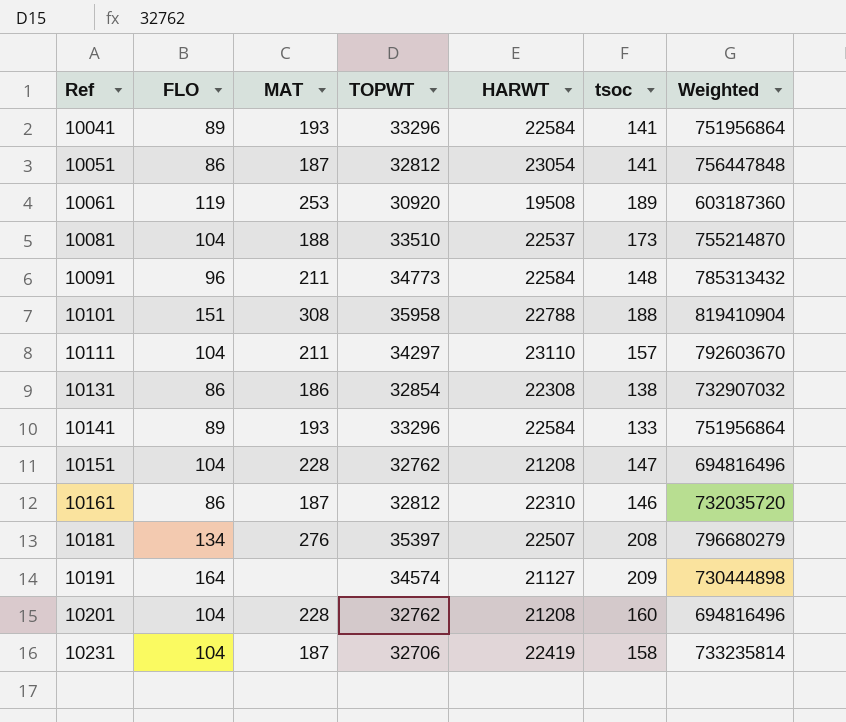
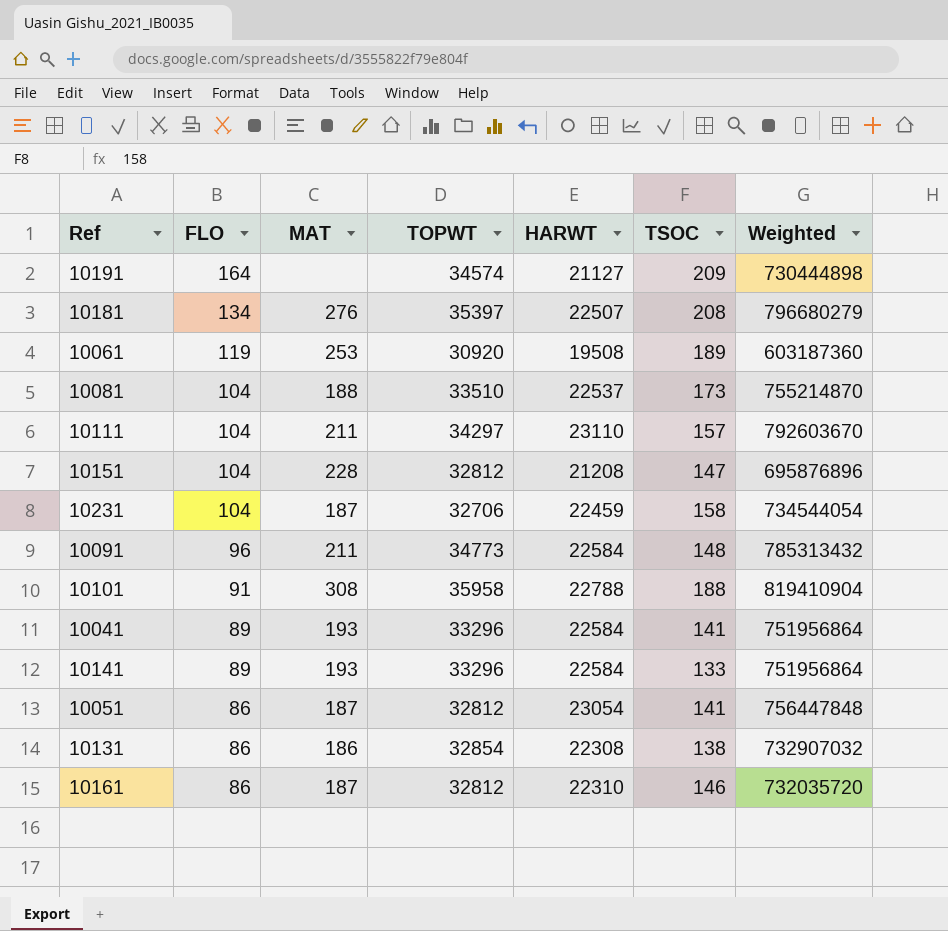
row order: Ref ascending -> FLO descending
column name: tsoc -> TSOC
row 10201: 104 | 228 | 32762 | 21208 | 160 | 694816496 -> none
10151 | TOPWT: 32762 -> 32812
10151 | Weighted: 694816496 -> 695876896
10231 | HARWT: 22419 -> 22459
10231 | Weighted: 733235814 -> 734544054
10101 | FLO: 151 -> 91

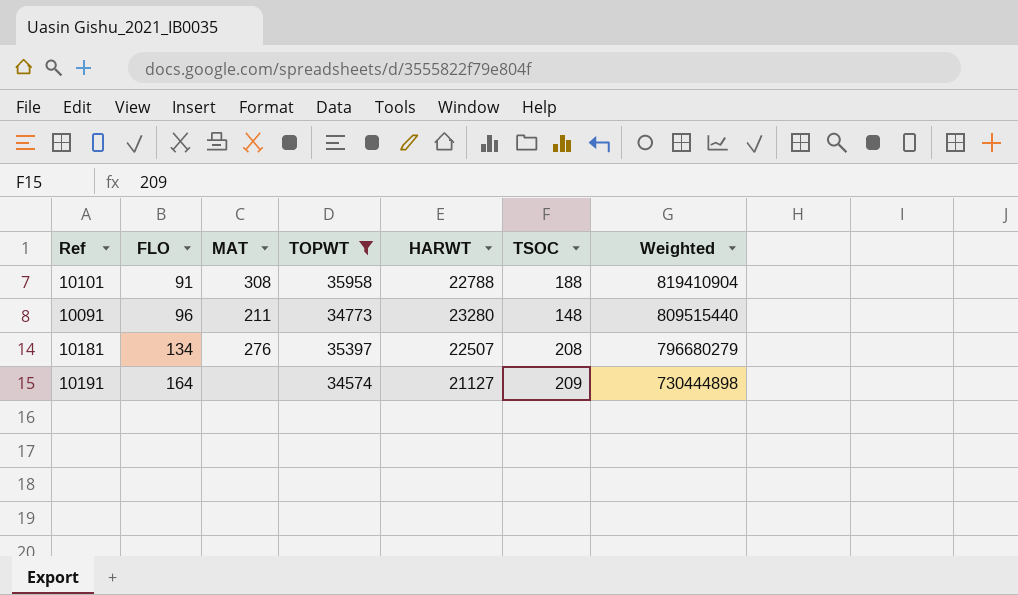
filter: none -> TOPWT >= 34574
row order: FLO descending -> FLO ascending
10091 | HARWT: 22584 -> 23280
10091 | Weighted: 785313432 -> 809515440

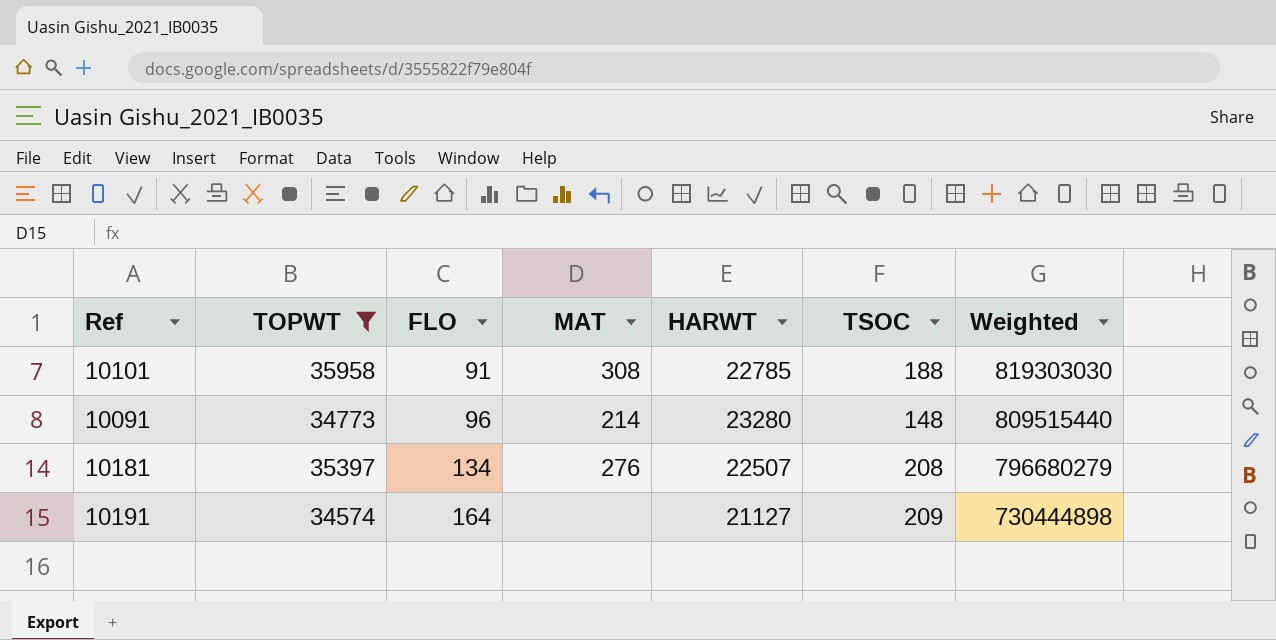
column TOPWT | position: 4 -> 2
10101 | HARWT: 22788 -> 22785
10101 | Weighted: 819410904 -> 819303030
10091 | MAT: 211 -> 214

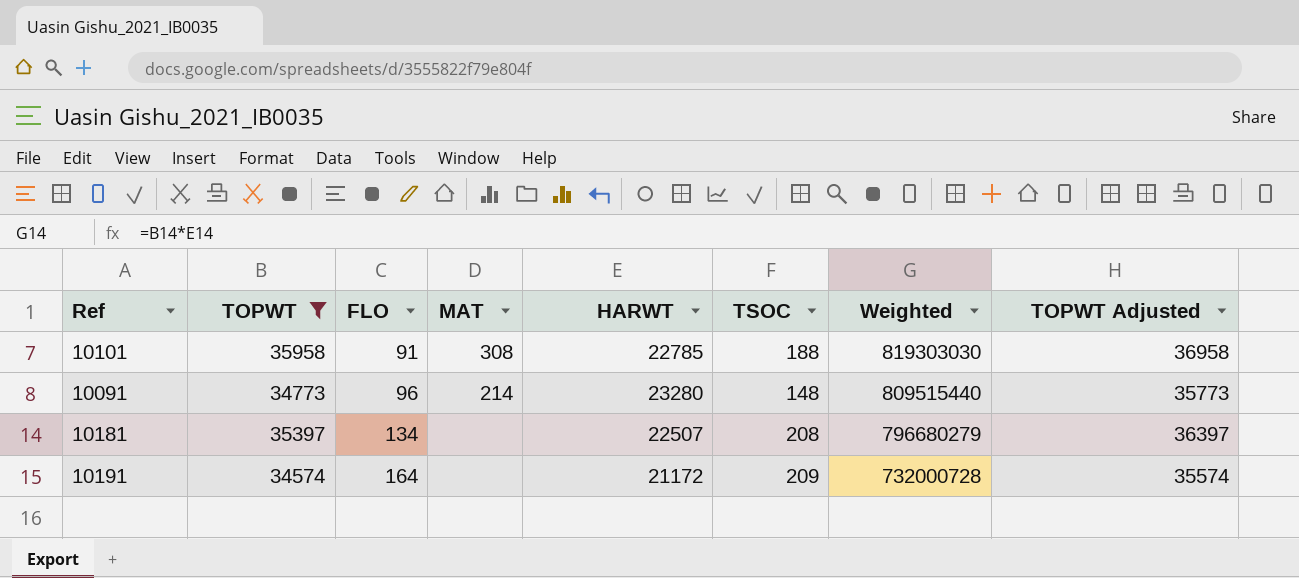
column TOPWT Adjusted | formula: none -> [TOPWT] + 1000
10181 | MAT: 276 -> none
10191 | HARWT: 21127 -> 21172
10191 | Weighted: 730444898 -> 732000728

